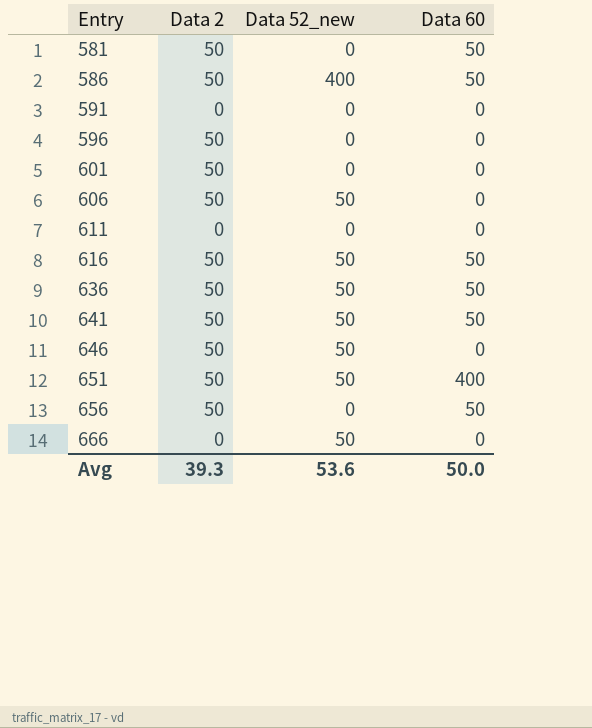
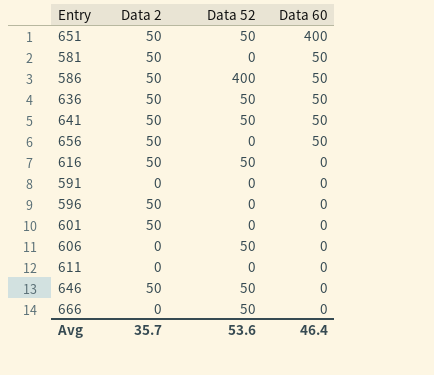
row order: Entry ascending -> Data 60 descending
column name: Data 52_new -> Data 52
616 | Data 60: 50 -> 0
606 | Data 2: 50 -> 0
Avg | Data 2: 39.3 -> 35.7
Avg | Data 60: 50.0 -> 46.4

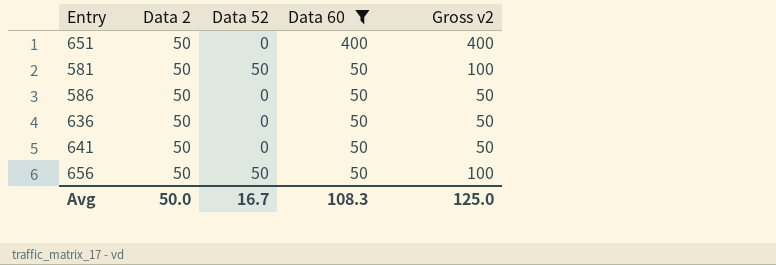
filter: none -> Data 60 != 0
column Gross v2 | formula: none -> [Data 52] + [Data 60]
651 | Data 52: 50 -> 0
581 | Data 52: 0 -> 50
586 | Data 52: 400 -> 0
636 | Data 52: 50 -> 0
641 | Data 52: 50 -> 0
656 | Data 52: 0 -> 50
Avg | Data 2: 35.7 -> 50.0
Avg | Data 52: 53.6 -> 16.7
Avg | Data 60: 46.4 -> 108.3

